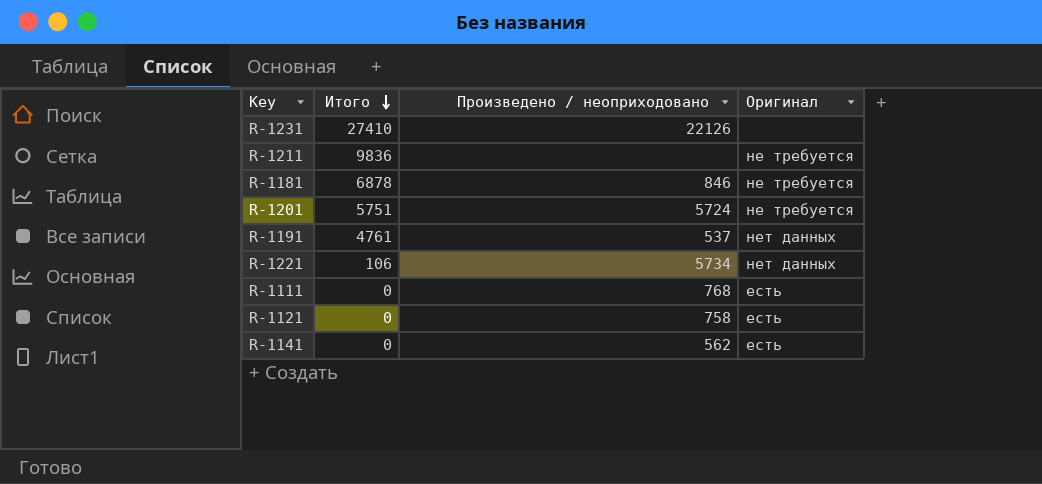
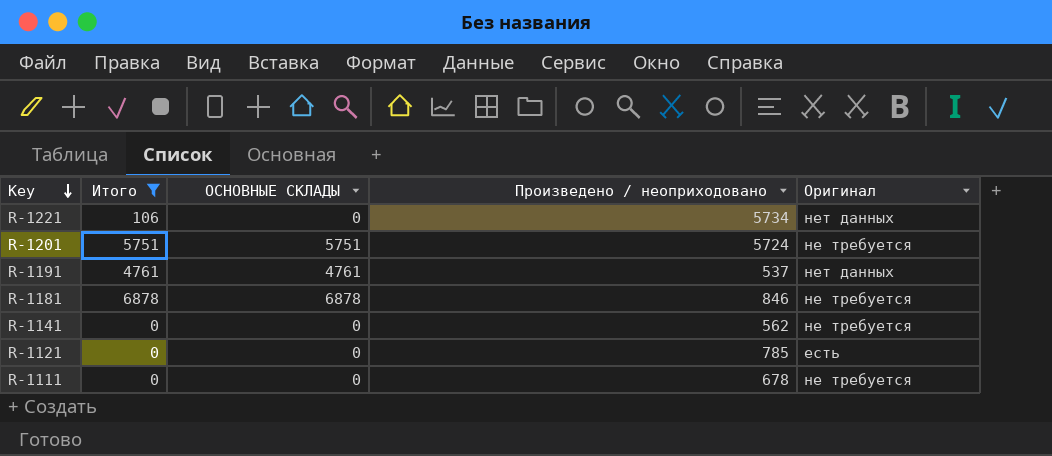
filter: none -> Итого <= 6878
row order: Итого descending -> Key descending
column ОСНОВНЫЕ СКЛАДЫ | position: none -> 3
R-1141 | Оригинал: есть -> не требуется
R-1121 | Произведено / неоприходовано: 758 -> 785
R-1111 | Произведено / неоприходовано: 768 -> 678
R-1111 | Оригинал: есть -> не требуется

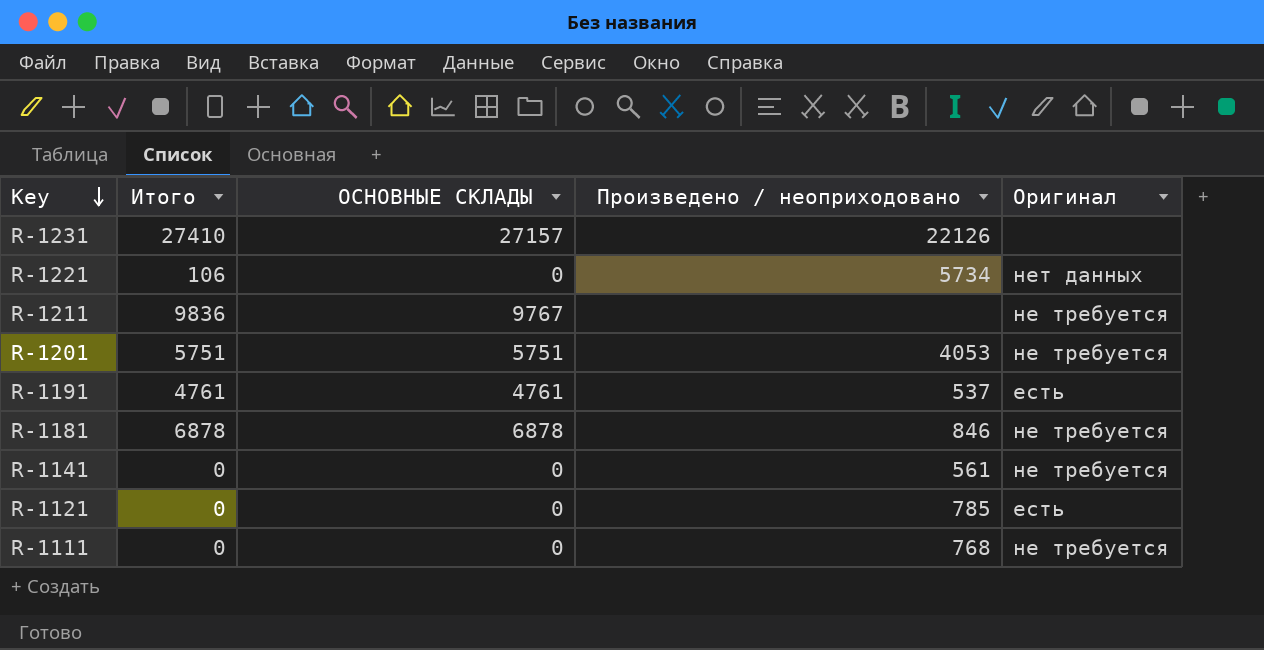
filter: Итого <= 6878 -> none
R-1201 | Произведено / неоприходовано: 5724 -> 4053
R-1191 | Оригинал: нет данных -> есть
R-1141 | Произведено / неоприходовано: 562 -> 561
R-1111 | Произведено / неоприходовано: 678 -> 768

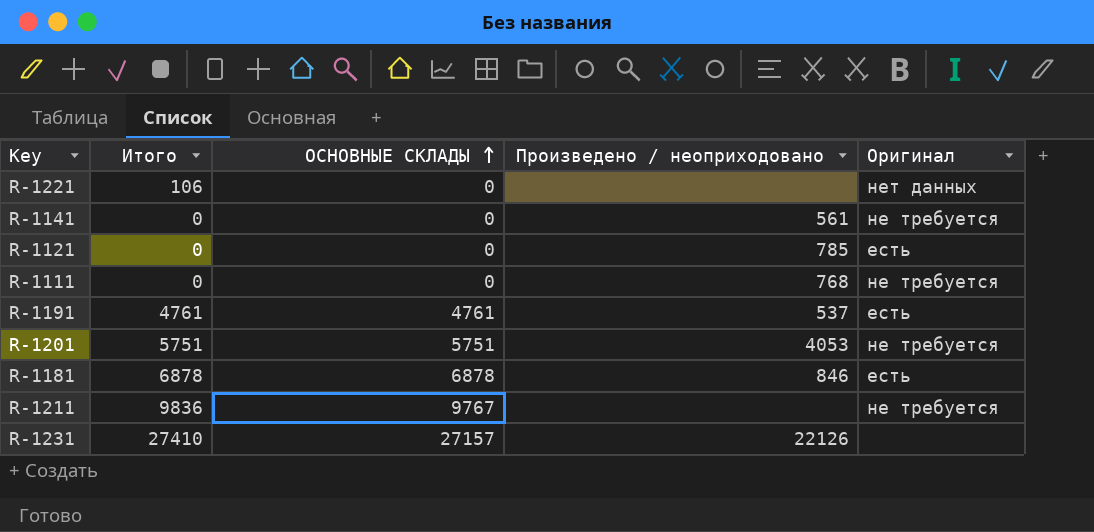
row order: Key descending -> ОСНОВНЫЕ СКЛАДЫ ascending
R-1221 | Произведено / неоприходовано: 5734 -> none
R-1181 | Оригинал: не требуется -> есть

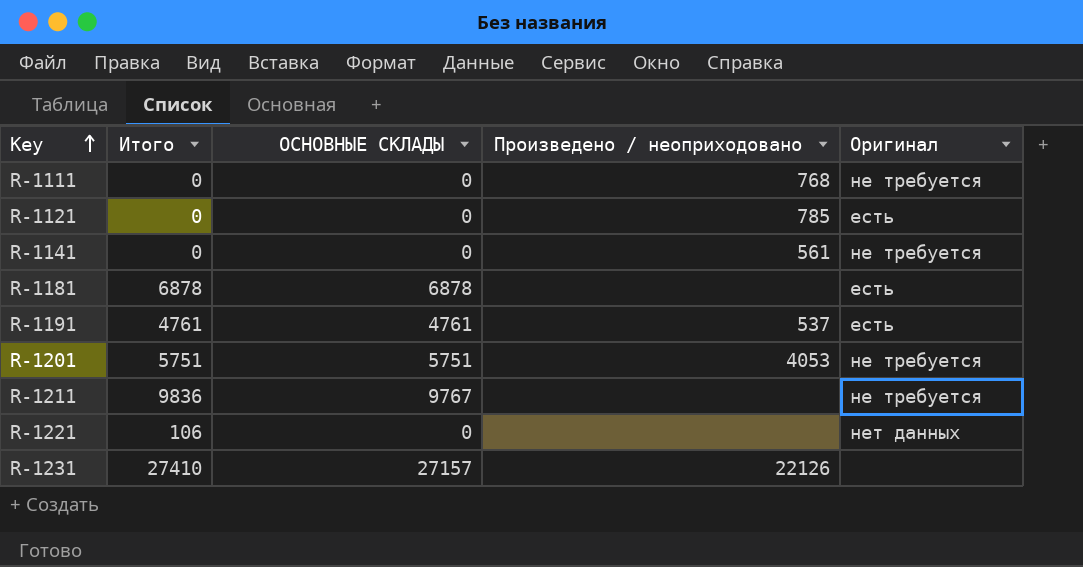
row order: ОСНОВНЫЕ СКЛАДЫ ascending -> Key ascending
R-1181 | Произведено / неоприходовано: 846 -> none

